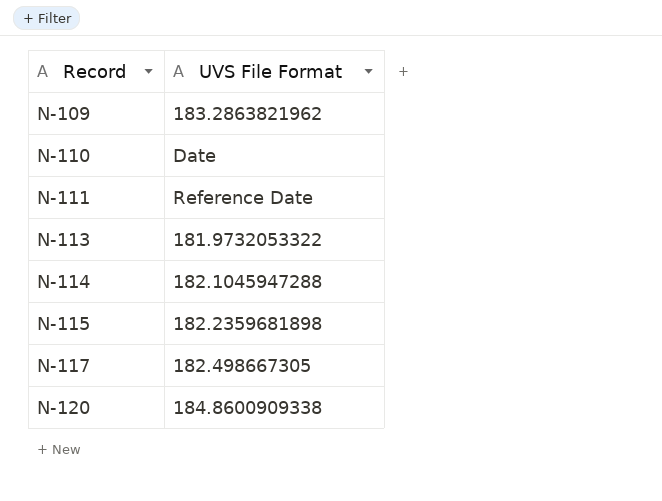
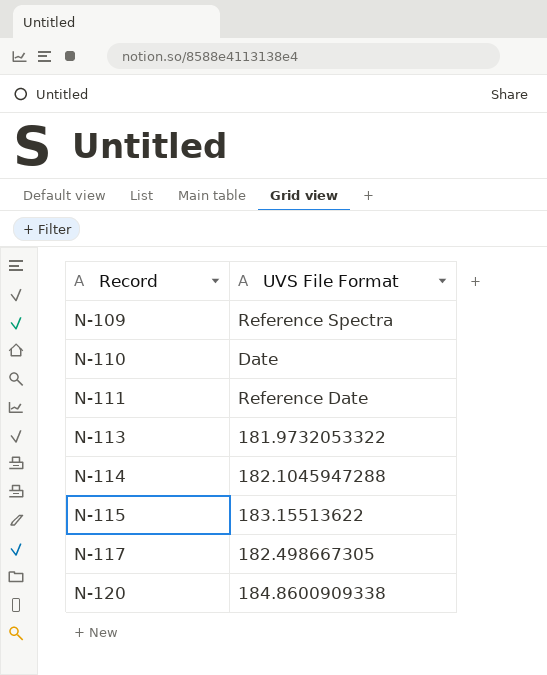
N-109 | UVS File Format: 183.2863821962 -> Reference Spectra
N-115 | UVS File Format: 182.2359681898 -> 183.15513622

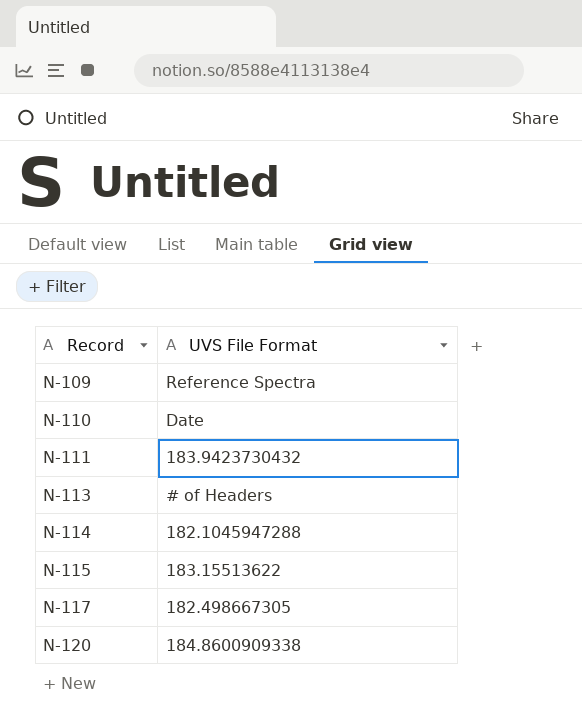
N-111 | UVS File Format: Reference Date -> 183.9423730432
N-113 | UVS File Format: 181.9732053322 -> # of Headers

